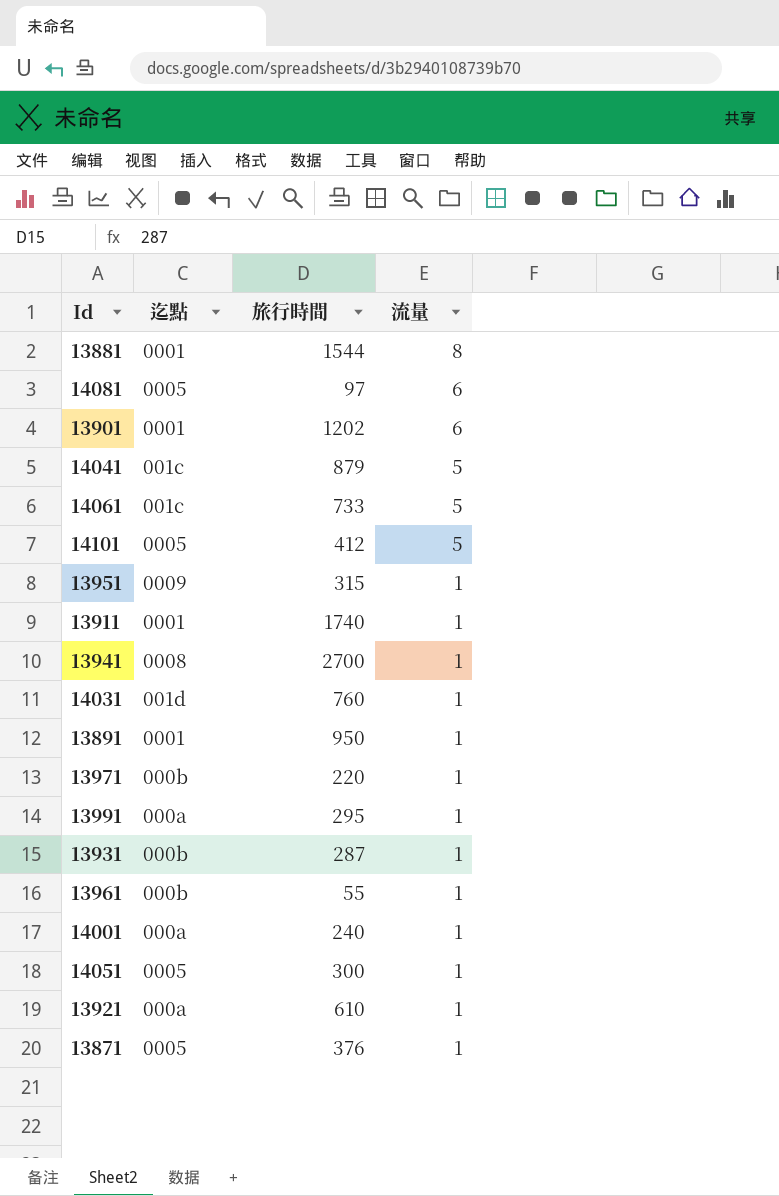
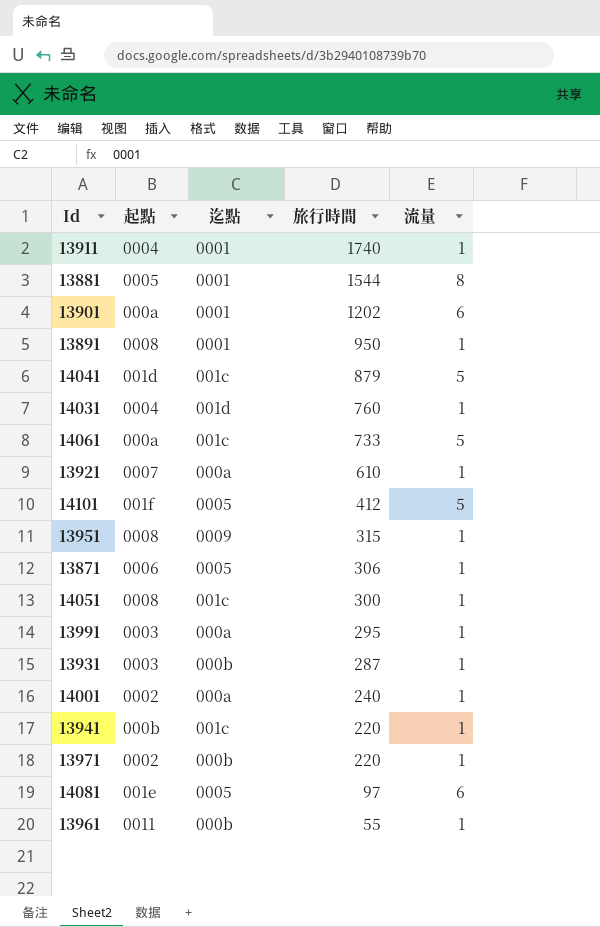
row order: 流量 descending -> 旅行時間 descending
column 起點 | position: none -> 2
13871 | 旅行時間: 376 -> 306
14051 | 迄點: 0005 -> 001c
13941 | 迄點: 0008 -> 001c
13941 | 旅行時間: 2700 -> 220

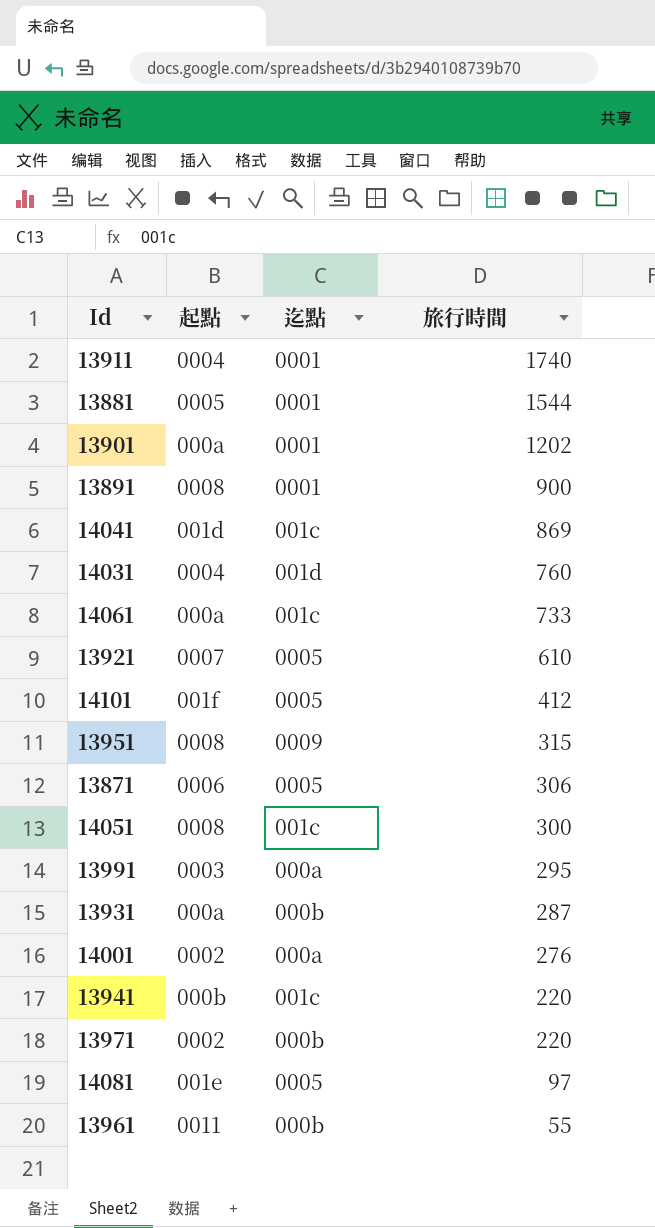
column 流量 | position: 5 -> none
13891 | 旅行時間: 950 -> 900
14041 | 旅行時間: 879 -> 869
13921 | 迄點: 000a -> 0005
13931 | 起點: 0003 -> 000a
14001 | 旅行時間: 240 -> 276

